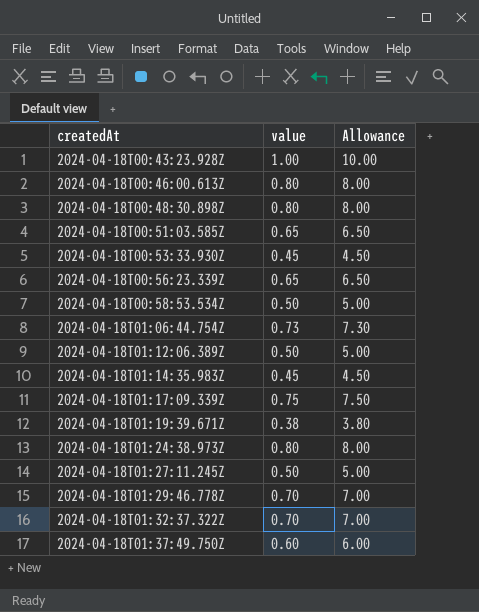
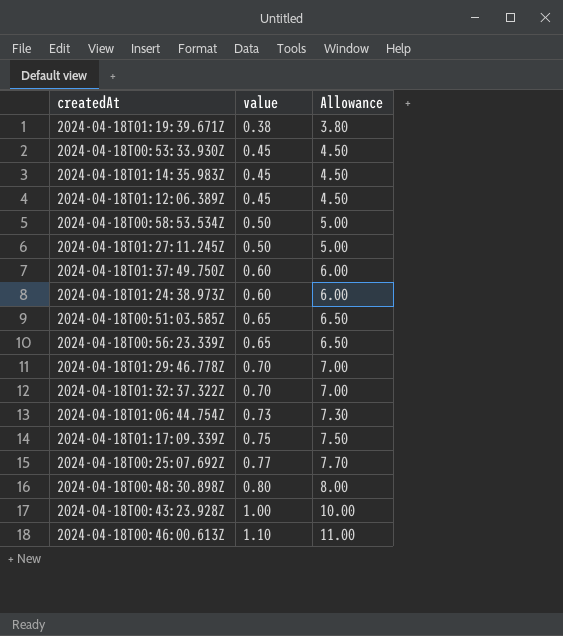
row order: createdAt ascending -> value ascending
2024-04-18T01:12:06.389Z | value: 0.50 -> 0.45
2024-04-18T01:12:06.389Z | Allowance: 5.00 -> 4.50
2024-04-18T01:24:38.973Z | value: 0.80 -> 0.60
2024-04-18T01:24:38.973Z | Allowance: 8.00 -> 6.00
row 2024-04-18T00:25:07.692Z: none -> 0.77 | 7.70
2024-04-18T00:46:00.613Z | value: 0.80 -> 1.10
2024-04-18T00:46:00.613Z | Allowance: 8.00 -> 11.00

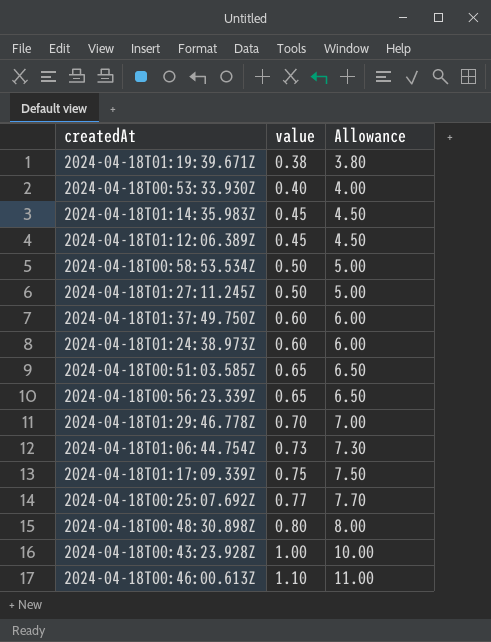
row 2024-04-18T01:32:37.322Z: 0.70 | 7.00 -> none
2024-04-18T00:53:33.930Z | value: 0.45 -> 0.40
2024-04-18T00:53:33.930Z | Allowance: 4.50 -> 4.00

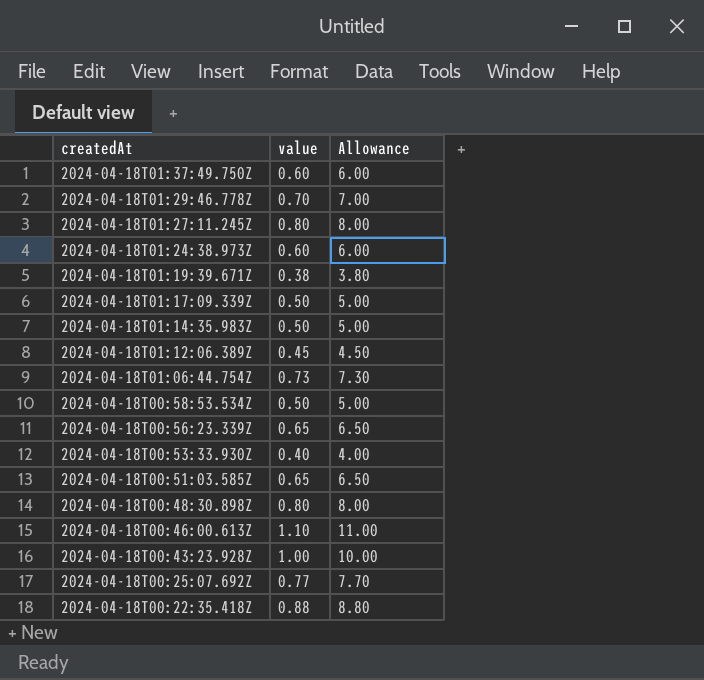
row order: value ascending -> createdAt descending
2024-04-18T01:27:11.245Z | value: 0.50 -> 0.80
2024-04-18T01:27:11.245Z | Allowance: 5.00 -> 8.00
2024-04-18T01:17:09.339Z | value: 0.75 -> 0.50
2024-04-18T01:17:09.339Z | Allowance: 7.50 -> 5.00
2024-04-18T01:14:35.983Z | value: 0.45 -> 0.50
2024-04-18T01:14:35.983Z | Allowance: 4.50 -> 5.00
row 2024-04-18T00:22:35.418Z: none -> 0.88 | 8.80

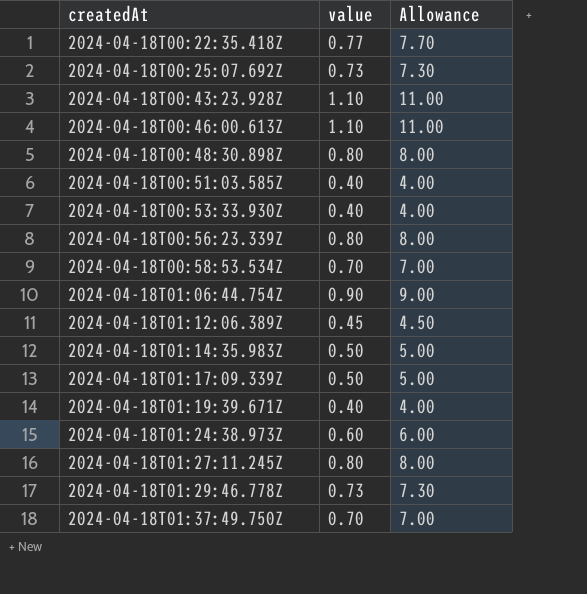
row order: createdAt descending -> createdAt ascending
2024-04-18T00:22:35.418Z | value: 0.88 -> 0.77
2024-04-18T00:22:35.418Z | Allowance: 8.80 -> 7.70
2024-04-18T00:25:07.692Z | value: 0.77 -> 0.73
2024-04-18T00:25:07.692Z | Allowance: 7.70 -> 7.30
2024-04-18T00:43:23.928Z | value: 1.00 -> 1.10
2024-04-18T00:43:23.928Z | Allowance: 10.00 -> 11.00
2024-04-18T00:51:03.585Z | value: 0.65 -> 0.40
2024-04-18T00:51:03.585Z | Allowance: 6.50 -> 4.00
2024-04-18T00:56:23.339Z | value: 0.65 -> 0.80
2024-04-18T00:56:23.339Z | Allowance: 6.50 -> 8.00
2024-04-18T00:58:53.534Z | value: 0.50 -> 0.70
2024-04-18T00:58:53.534Z | Allowance: 5.00 -> 7.00
2024-04-18T01:06:44.754Z | value: 0.73 -> 0.90
2024-04-18T01:06:44.754Z | Allowance: 7.30 -> 9.00
2024-04-18T01:19:39.671Z | value: 0.38 -> 0.40
2024-04-18T01:19:39.671Z | Allowance: 3.80 -> 4.00
2024-04-18T01:29:46.778Z | value: 0.70 -> 0.73
2024-04-18T01:29:46.778Z | Allowance: 7.00 -> 7.30
2024-04-18T01:37:49.750Z | value: 0.60 -> 0.70
2024-04-18T01:37:49.750Z | Allowance: 6.00 -> 7.00

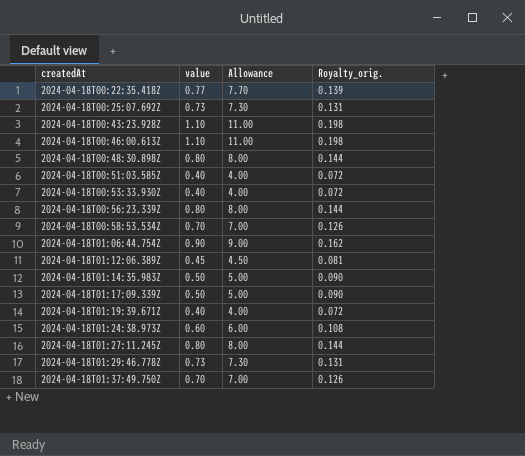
column Royalty_orig. | formula: none -> [value] * 0.18

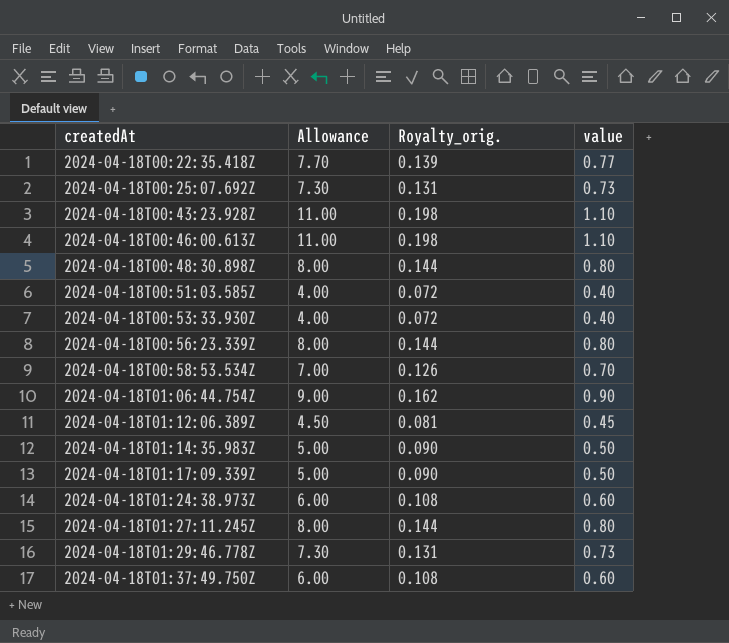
column value | position: 2 -> 4
row 2024-04-18T01:19:39.671Z: 0.40 | 4.00 | 0.072 -> none
2024-04-18T01:37:49.750Z | Allowance: 7.00 -> 6.00
2024-04-18T01:37:49.750Z | Royalty_orig.: 0.126 -> 0.108
2024-04-18T01:37:49.750Z | value: 0.70 -> 0.60

